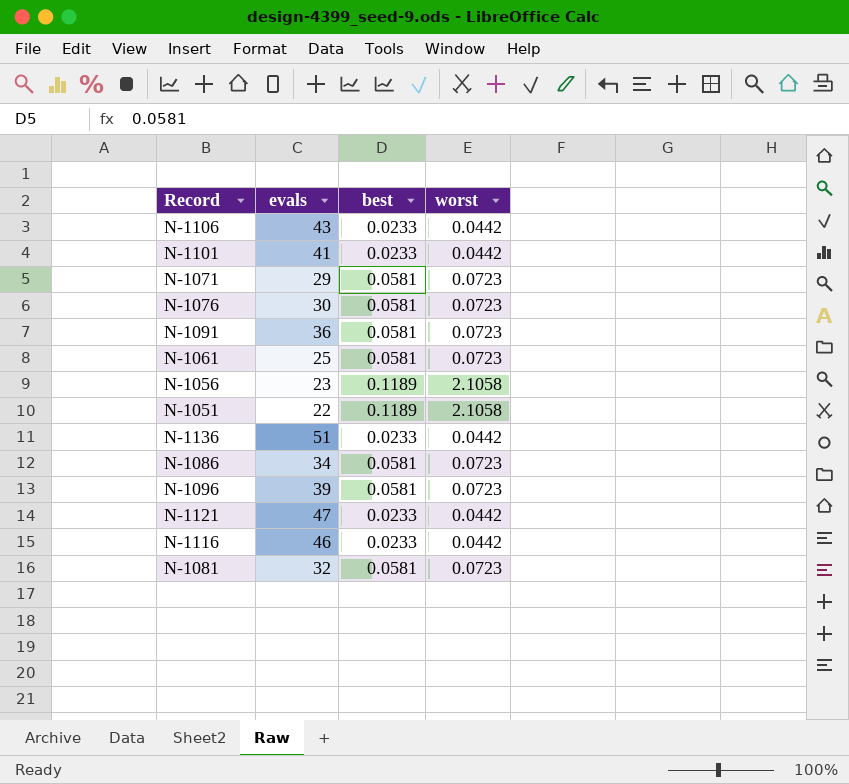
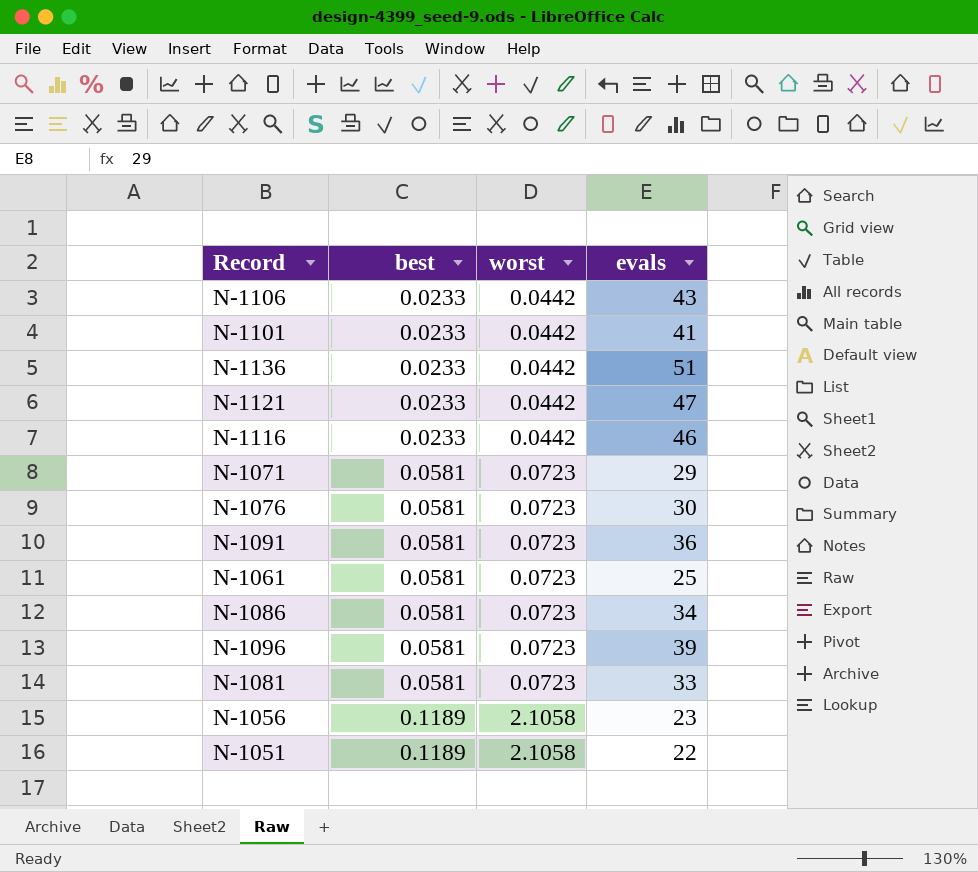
row order: none -> best ascending
column evals | position: 2 -> 4
N-1081 | evals: 32 -> 33

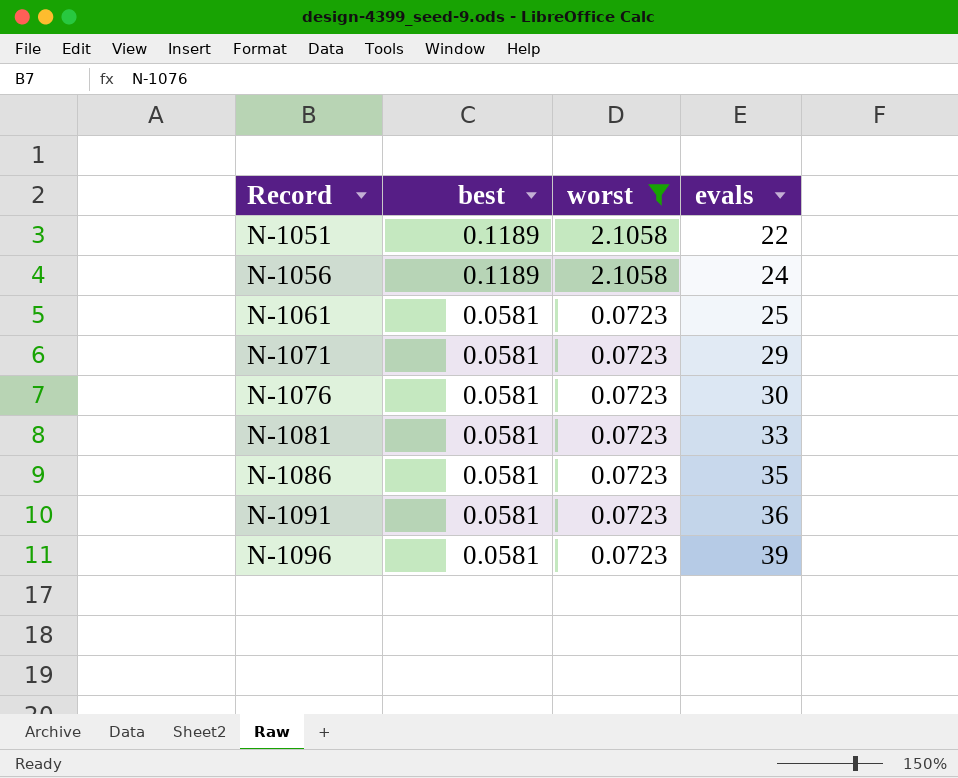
filter: none -> worst != 0.0442
row order: best ascending -> Record ascending
N-1056 | evals: 23 -> 24
N-1086 | evals: 34 -> 35

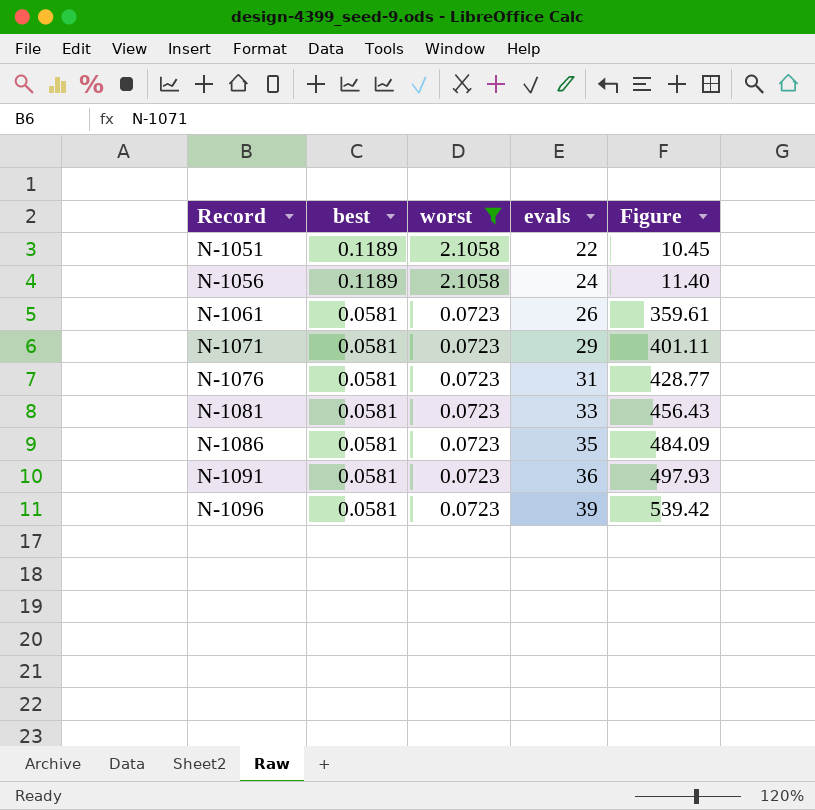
column Figure | formula: none -> [evals] / [worst]
N-1061 | evals: 25 -> 26
N-1076 | evals: 30 -> 31

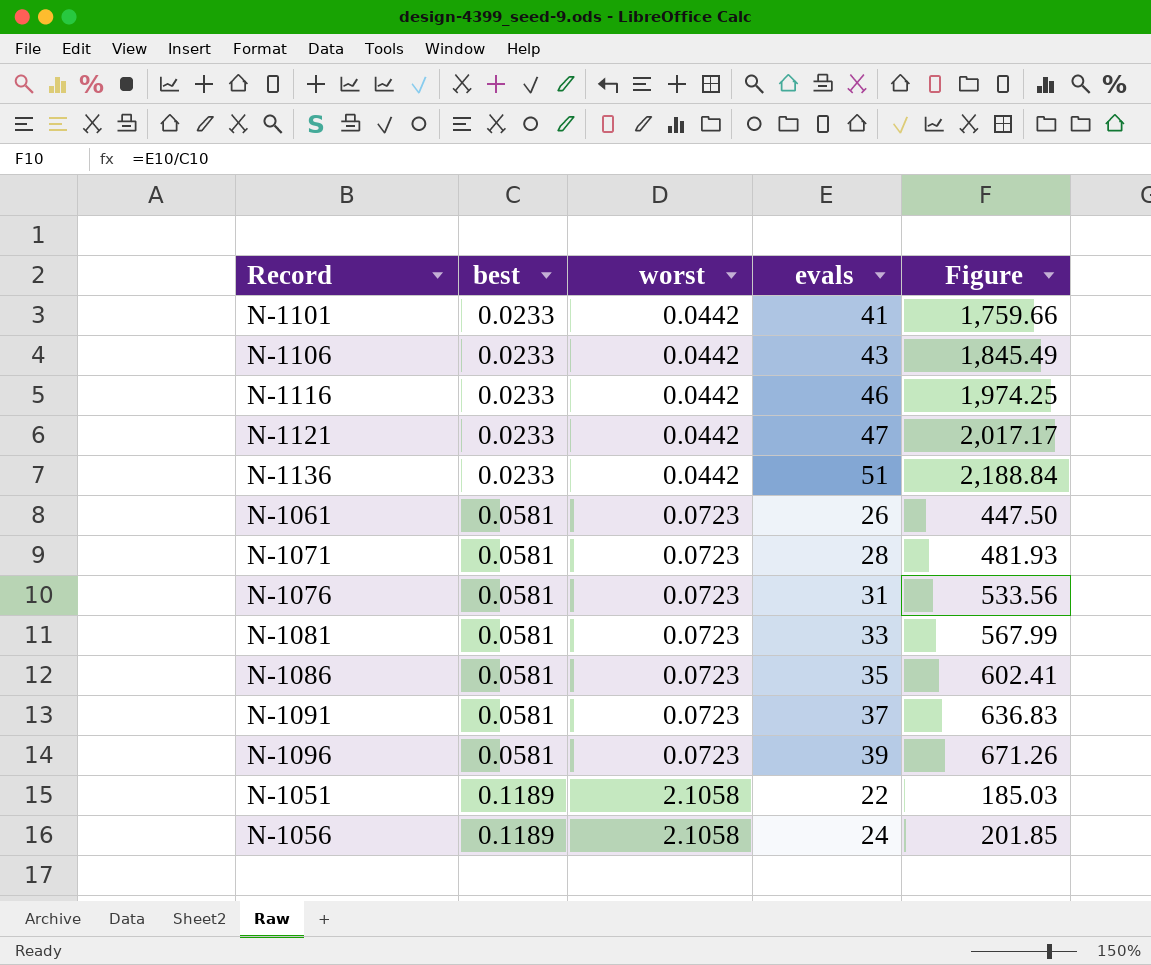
filter: worst != 0.0442 -> none
row order: Record ascending -> best ascending
column Figure | formula: [evals] / [worst] -> [evals] / [best]
N-1071 | evals: 29 -> 28
N-1091 | evals: 36 -> 37

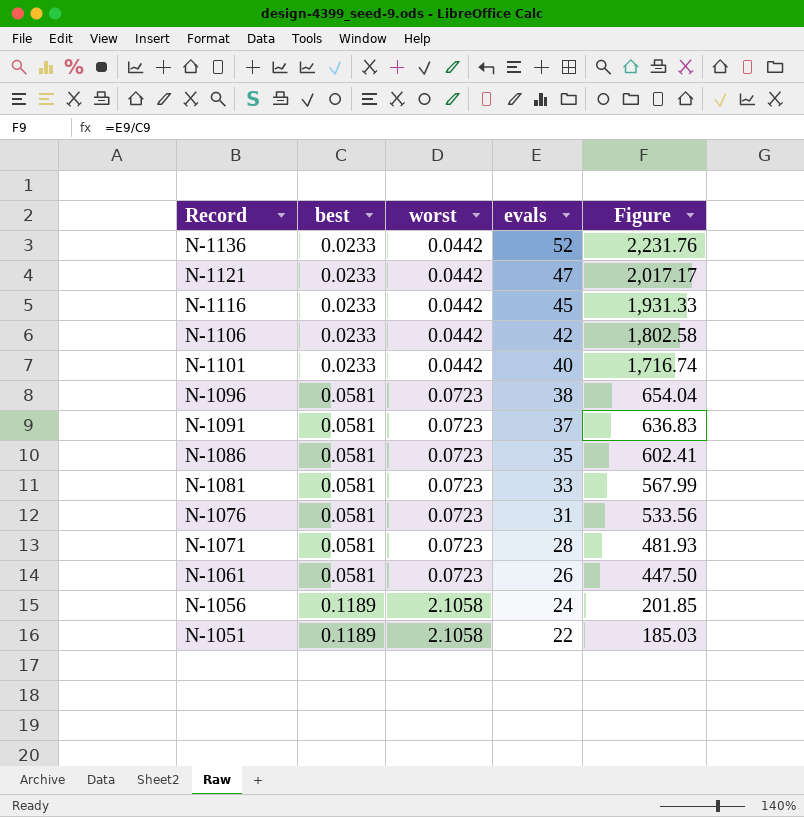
row order: best ascending -> Record descending
N-1136 | evals: 51 -> 52
N-1136 | Figure: 2,188.84 -> 2,231.76
N-1116 | evals: 46 -> 45
N-1116 | Figure: 1,974.25 -> 1,931.33
N-1106 | evals: 43 -> 42
N-1106 | Figure: 1,845.49 -> 1,802.58
N-1101 | evals: 41 -> 40
N-1101 | Figure: 1,759.66 -> 1,716.74
N-1096 | evals: 39 -> 38
N-1096 | Figure: 671.26 -> 654.04

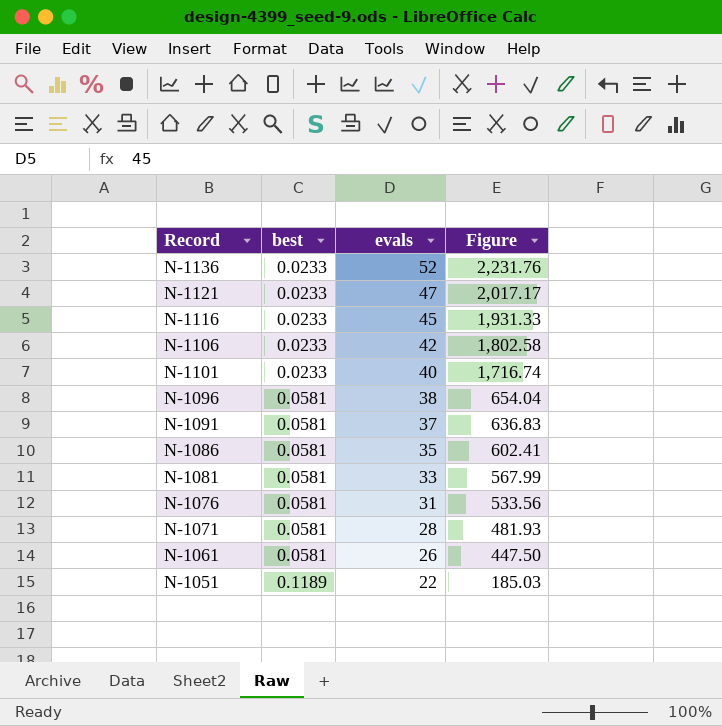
column worst | position: 3 -> none
row N-1056: 0.1189 | 2.1058 | 24 | 201.85 -> none

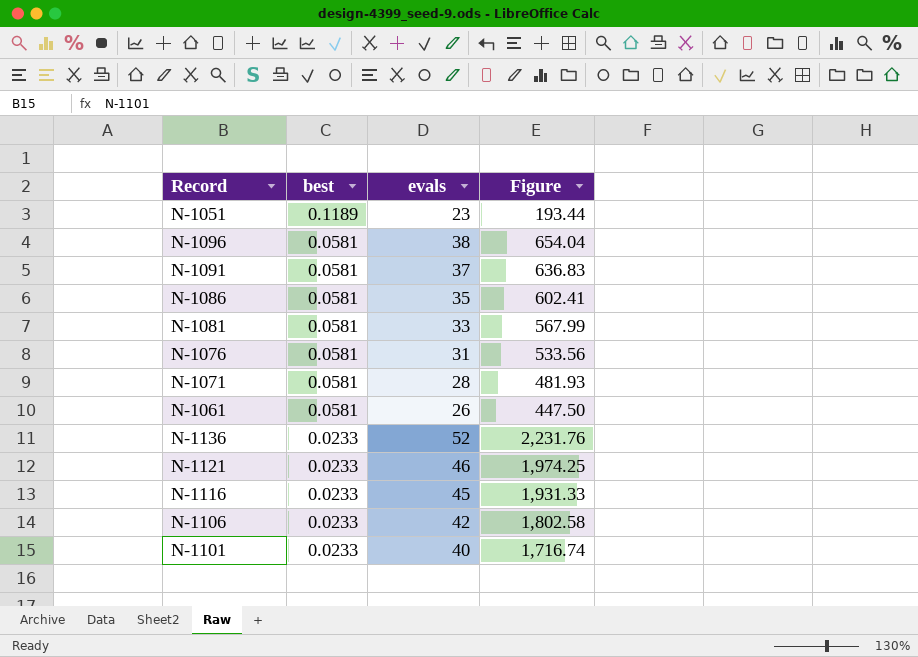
row order: Record descending -> best descending
N-1051 | evals: 22 -> 23
N-1051 | Figure: 185.03 -> 193.44
N-1121 | evals: 47 -> 46
N-1121 | Figure: 2,017.17 -> 1,974.25

